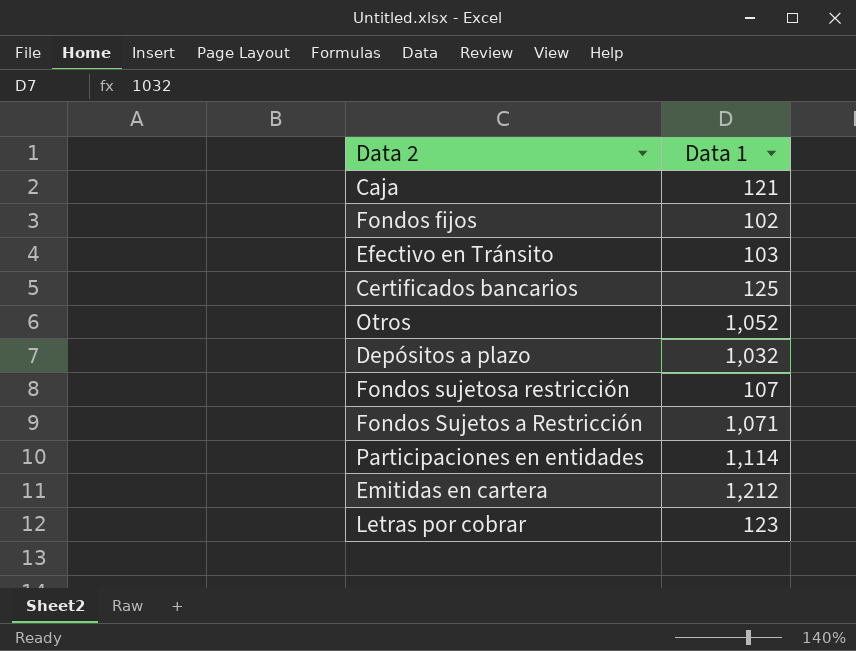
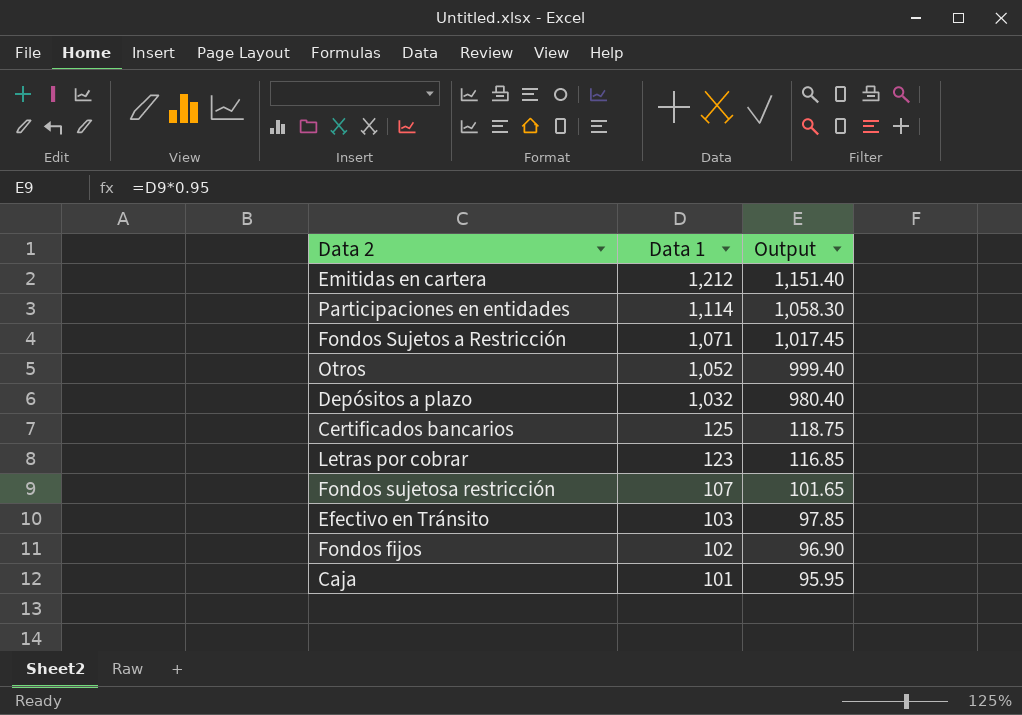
row order: none -> Data 1 descending
column Output | formula: none -> [Data 1] * 0.95
Caja | Data 1: 121 -> 101

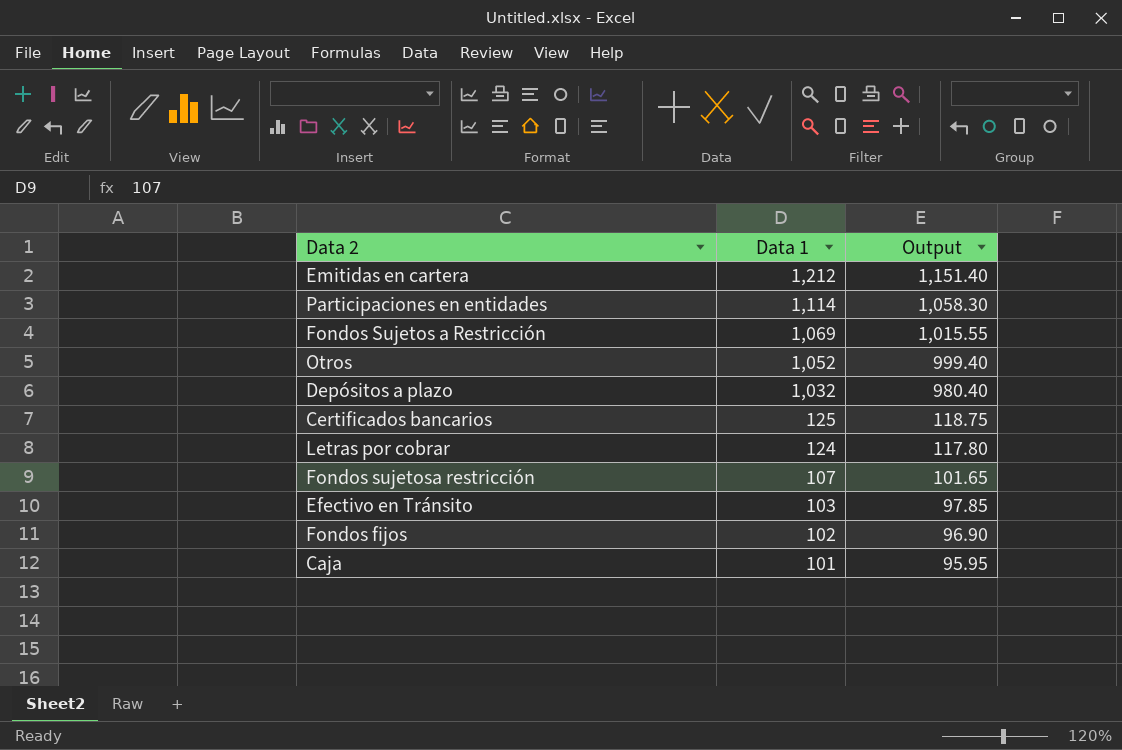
Fondos Sujetos a Restricción | Data 1: 1,071 -> 1,069
Fondos Sujetos a Restricción | Output: 1,017.45 -> 1,015.55
Letras por cobrar | Data 1: 123 -> 124
Letras por cobrar | Output: 116.85 -> 117.80

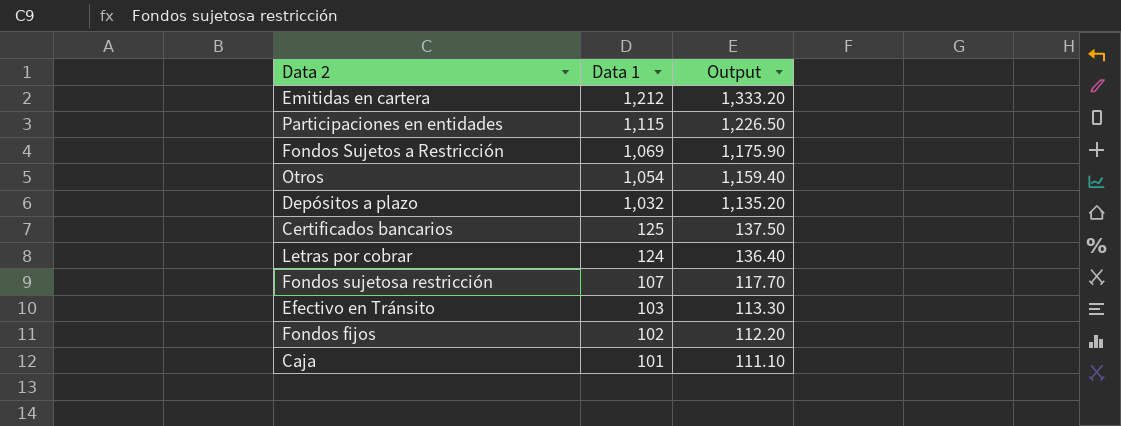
column Output | formula: [Data 1] * 0.95 -> [Data 1] * 1.1
Participaciones en entidades | Data 1: 1,114 -> 1,115
Otros | Data 1: 1,052 -> 1,054

